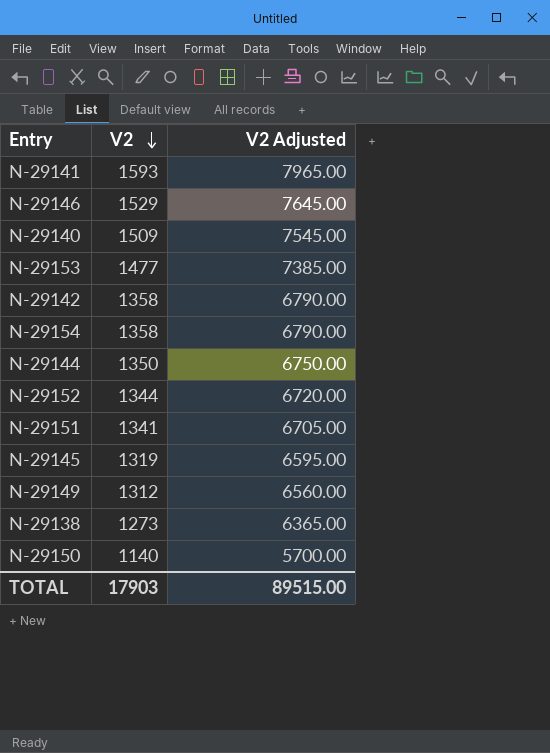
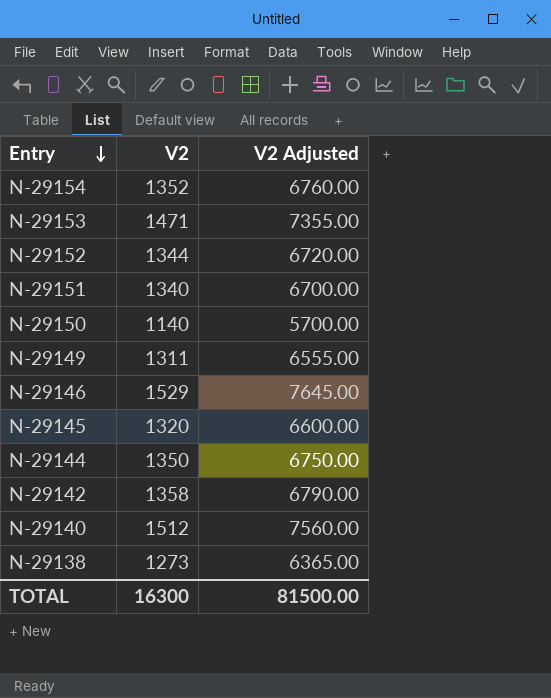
row order: V2 descending -> Entry descending
row N-29141: 1593 | 7965.00 -> none
N-29154 | V2: 1358 -> 1352
N-29154 | V2 Adjusted: 6790.00 -> 6760.00
N-29153 | V2: 1477 -> 1471
N-29153 | V2 Adjusted: 7385.00 -> 7355.00
N-29151 | V2: 1341 -> 1340
N-29151 | V2 Adjusted: 6705.00 -> 6700.00
N-29149 | V2: 1312 -> 1311
N-29149 | V2 Adjusted: 6560.00 -> 6555.00
N-29145 | V2: 1319 -> 1320
N-29145 | V2 Adjusted: 6595.00 -> 6600.00
N-29140 | V2: 1509 -> 1512
N-29140 | V2 Adjusted: 7545.00 -> 7560.00
TOTAL | V2: 17903 -> 16300
TOTAL | V2 Adjusted: 89515.00 -> 81500.00

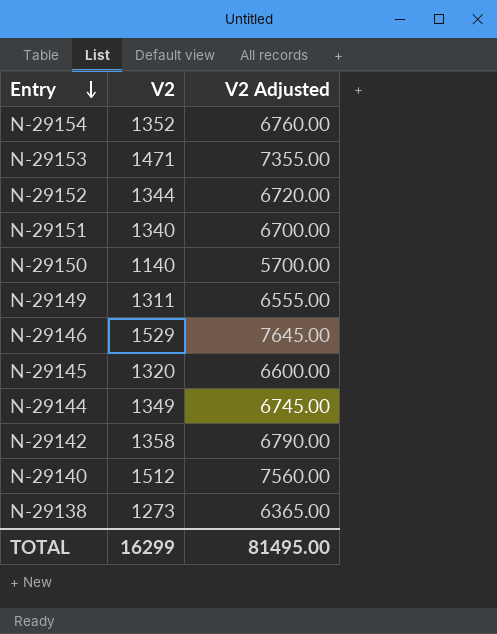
N-29144 | V2: 1350 -> 1349
N-29144 | V2 Adjusted: 6750.00 -> 6745.00
TOTAL | V2: 16300 -> 16299
TOTAL | V2 Adjusted: 81500.00 -> 81495.00

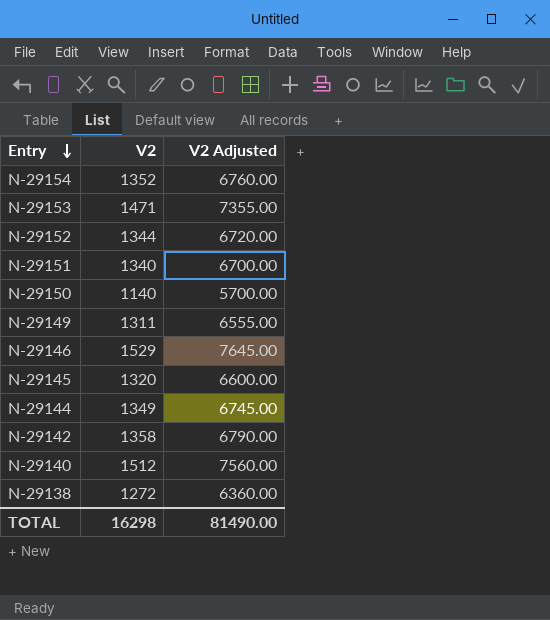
N-29138 | V2: 1273 -> 1272
N-29138 | V2 Adjusted: 6365.00 -> 6360.00
TOTAL | V2: 16299 -> 16298
TOTAL | V2 Adjusted: 81495.00 -> 81490.00

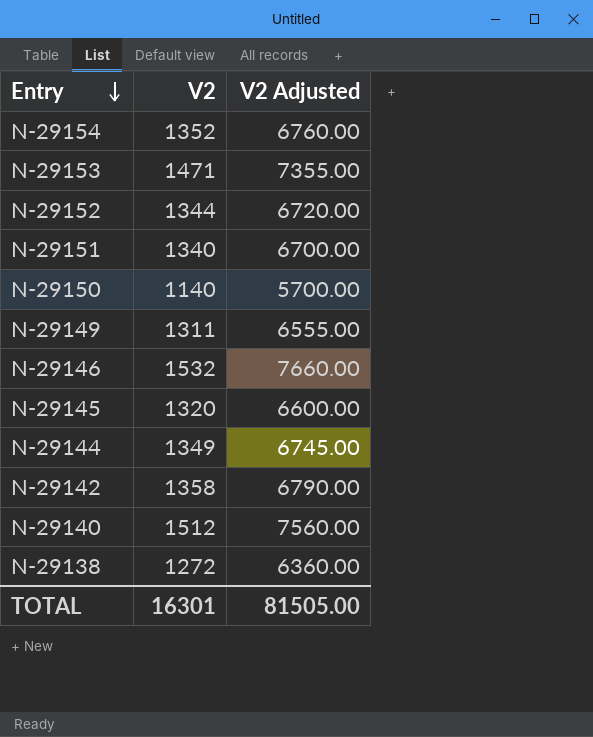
N-29146 | V2: 1529 -> 1532
N-29146 | V2 Adjusted: 7645.00 -> 7660.00
TOTAL | V2: 16298 -> 16301
TOTAL | V2 Adjusted: 81490.00 -> 81505.00

